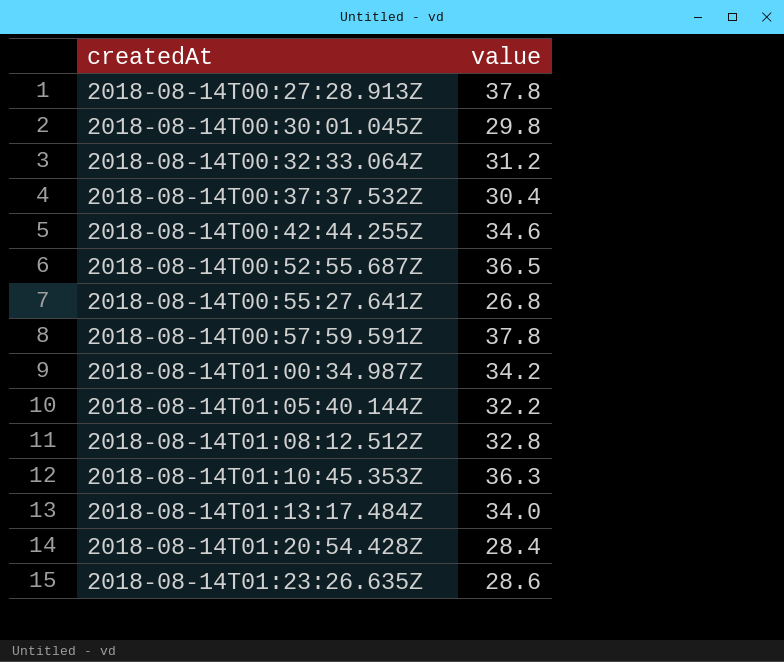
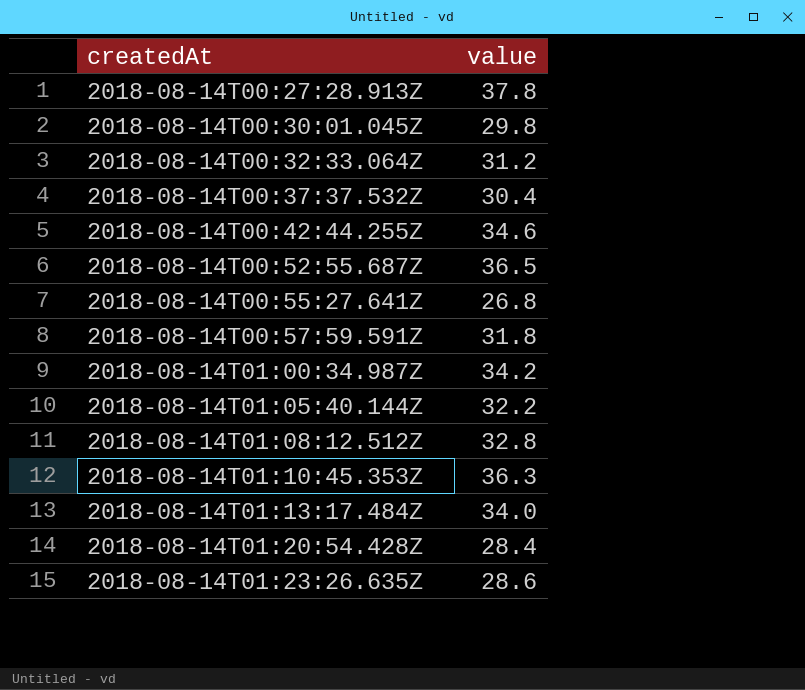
2018-08-14T00:57:59.591Z | value: 37.8 -> 31.8

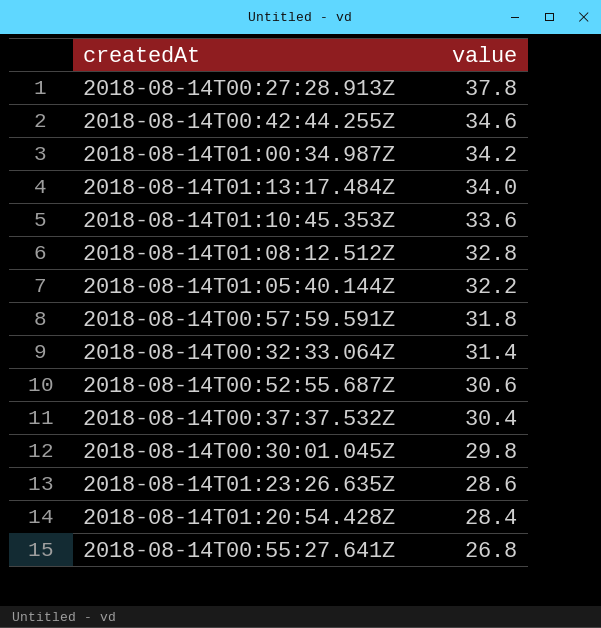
row order: createdAt ascending -> value descending
2018-08-14T01:10:45.353Z | value: 36.3 -> 33.6
2018-08-14T00:32:33.064Z | value: 31.2 -> 31.4
2018-08-14T00:52:55.687Z | value: 36.5 -> 30.6

